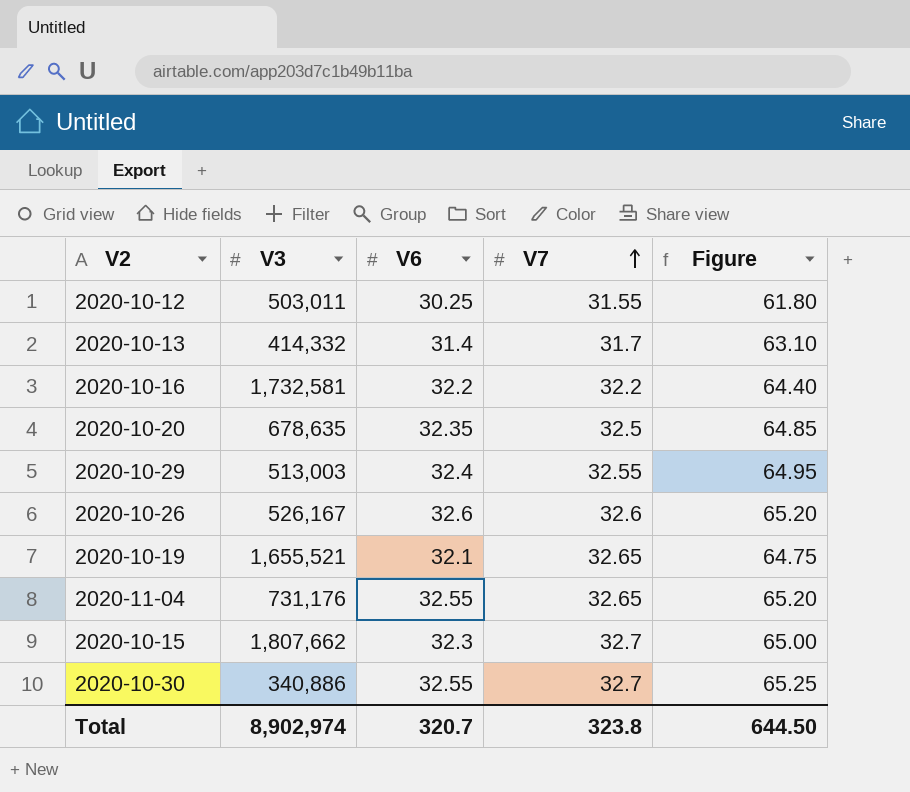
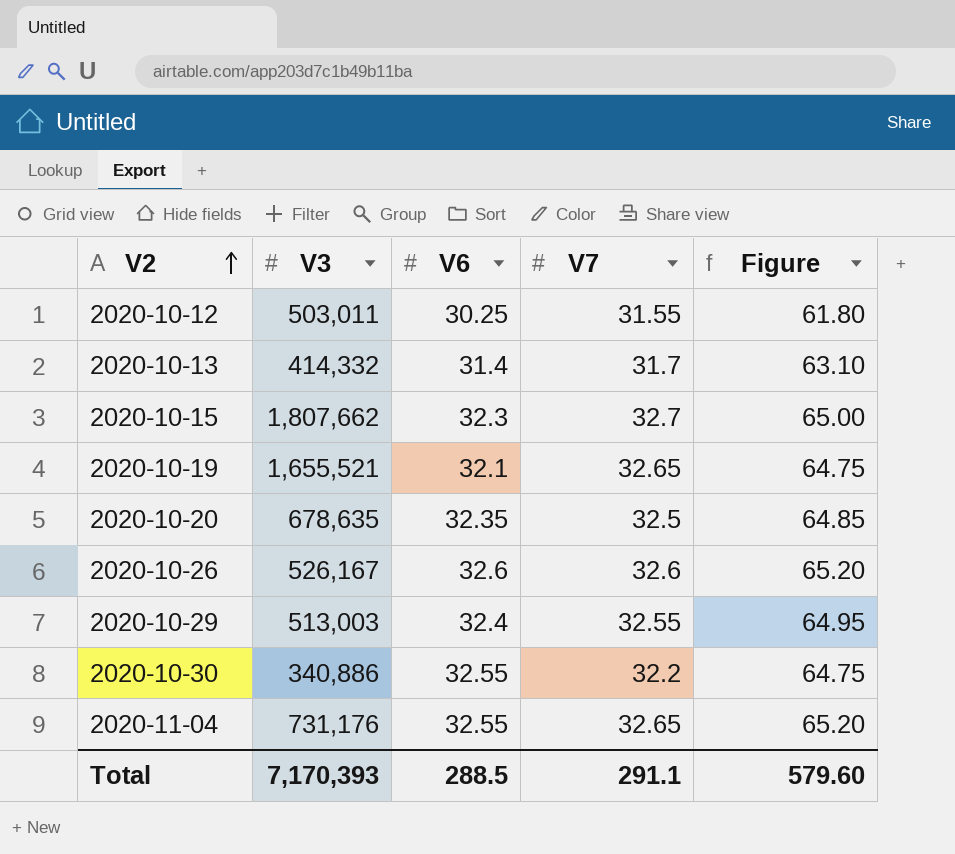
row order: V7 ascending -> V2 ascending
row 2020-10-16: 1,732,581 | 32.2 | 32.2 | 64.40 -> none
2020-10-30 | V7: 32.7 -> 32.2
2020-10-30 | Figure: 65.25 -> 64.75
Total | V3: 8,902,974 -> 7,170,393
Total | V6: 320.7 -> 288.5
Total | V7: 323.8 -> 291.1
Total | Figure: 644.50 -> 579.60

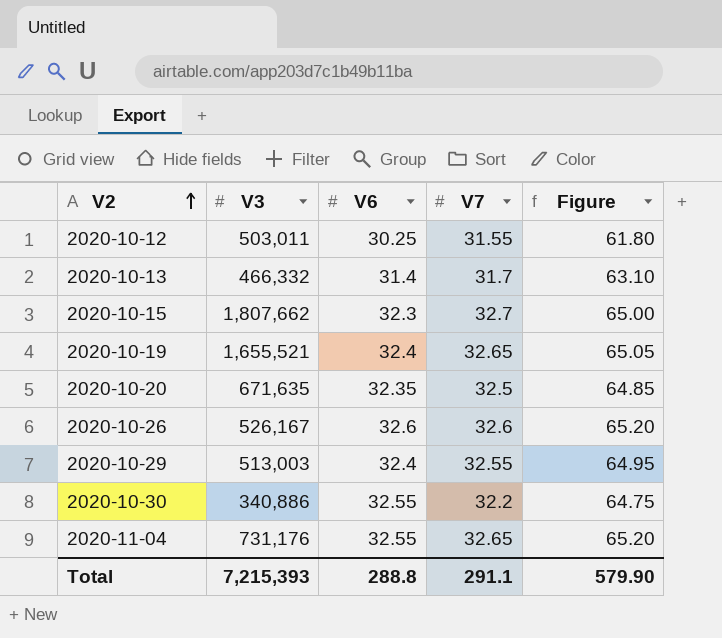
2020-10-13 | V3: 414,332 -> 466,332
2020-10-19 | V6: 32.1 -> 32.4
2020-10-19 | Figure: 64.75 -> 65.05
2020-10-20 | V3: 678,635 -> 671,635
Total | V3: 7,170,393 -> 7,215,393
Total | V6: 288.5 -> 288.8
Total | Figure: 579.60 -> 579.90

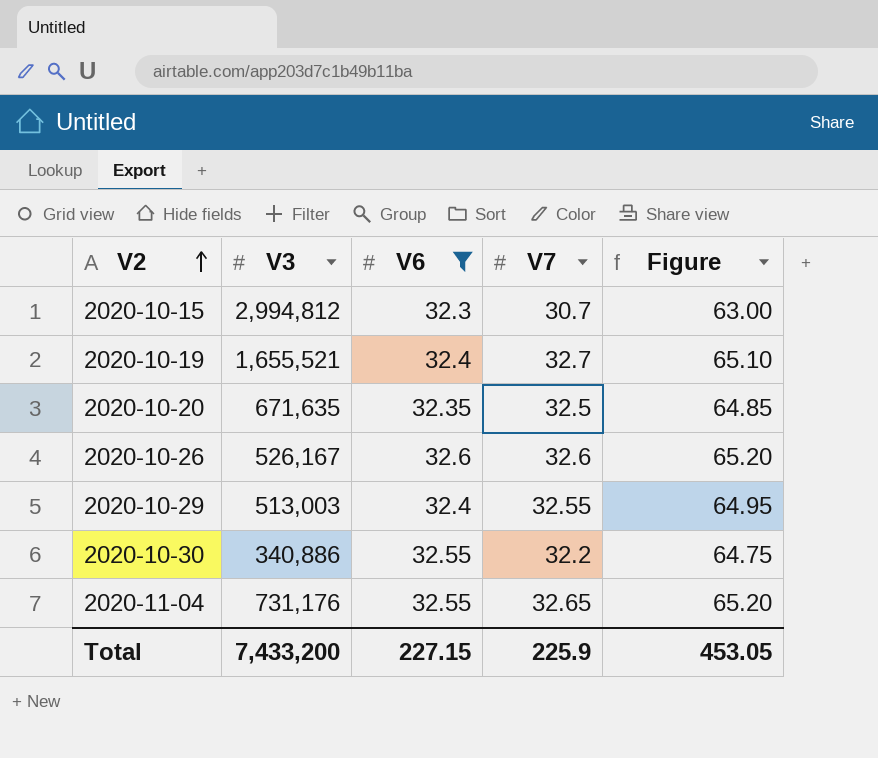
filter: none -> V6 >= 32.3
2020-10-15 | V3: 1,807,662 -> 2,994,812
2020-10-15 | V7: 32.7 -> 30.7
2020-10-15 | Figure: 65.00 -> 63.00
2020-10-19 | V7: 32.65 -> 32.7
2020-10-19 | Figure: 65.05 -> 65.10
Total | V3: 7,215,393 -> 7,433,200
Total | V6: 288.8 -> 227.15
Total | V7: 291.1 -> 225.9
Total | Figure: 579.90 -> 453.05

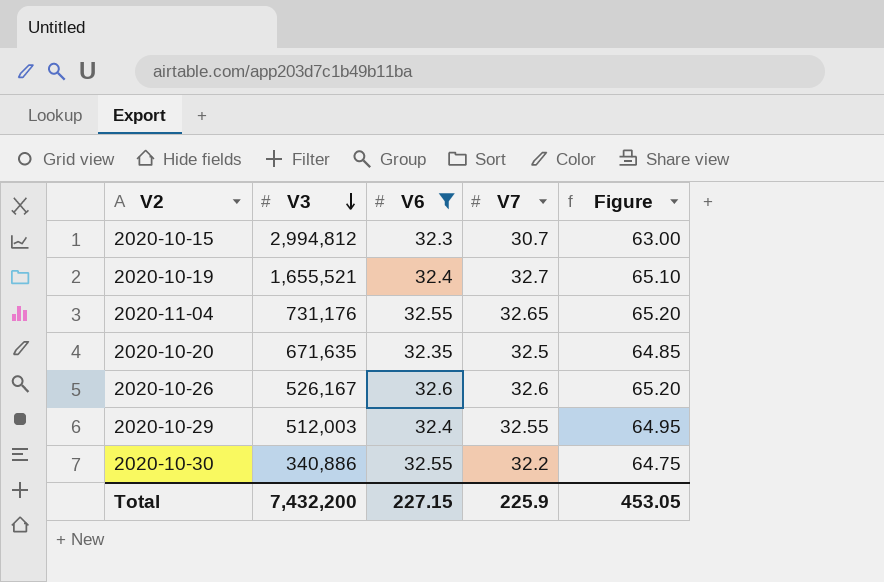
row order: V2 ascending -> V3 descending
2020-10-29 | V3: 513,003 -> 512,003
Total | V3: 7,433,200 -> 7,432,200

